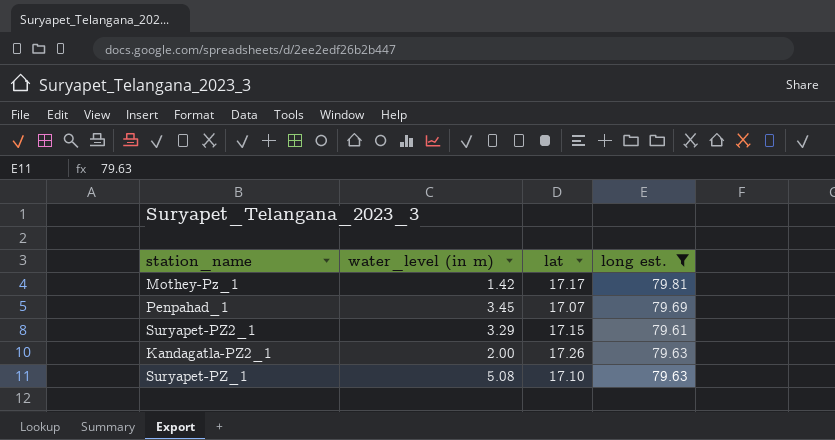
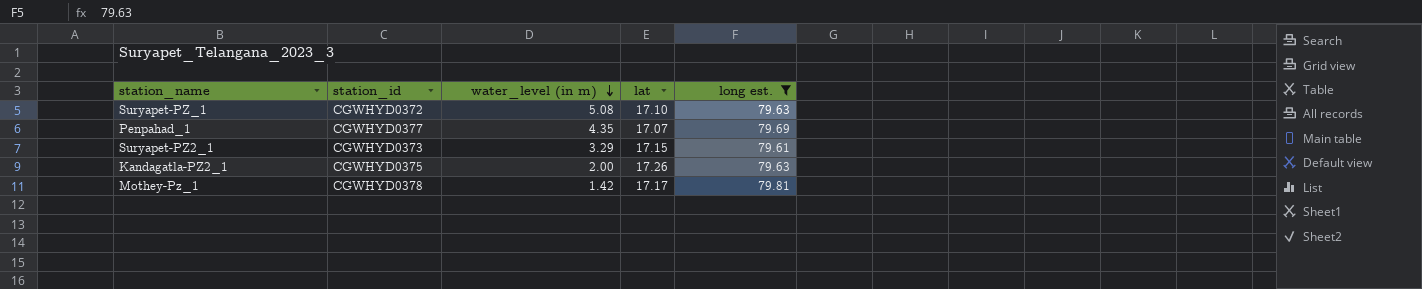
row order: none -> water_level (in m) descending
column station_id | position: none -> 2
Penpahad_1 | water_level (in m): 3.45 -> 4.35

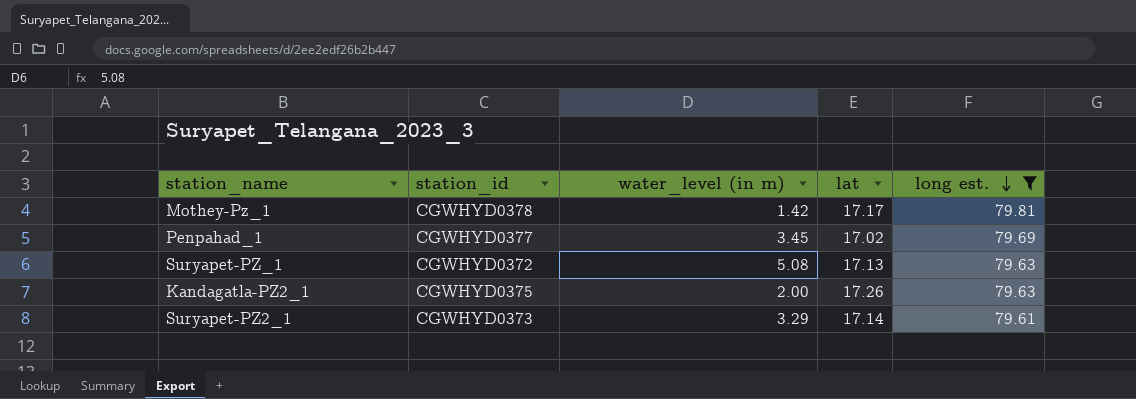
row order: water_level (in m) descending -> long est. descending
Penpahad_1 | water_level (in m): 4.35 -> 3.45
Penpahad_1 | lat: 17.07 -> 17.02
Suryapet-PZ_1 | lat: 17.10 -> 17.13
Suryapet-PZ2_1 | lat: 17.15 -> 17.14

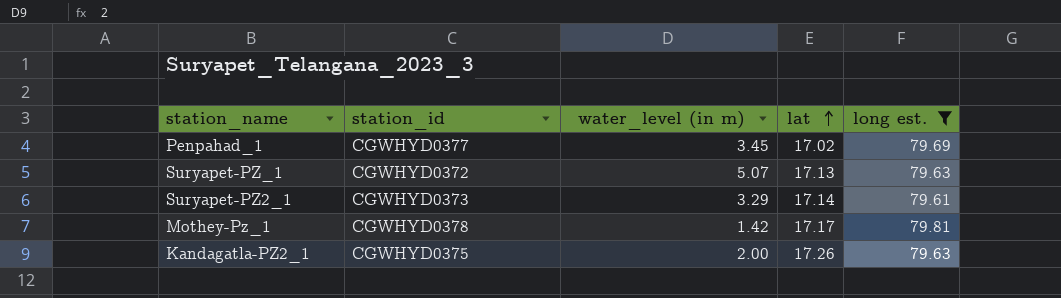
row order: long est. descending -> lat ascending
Suryapet-PZ_1 | water_level (in m): 5.08 -> 5.07

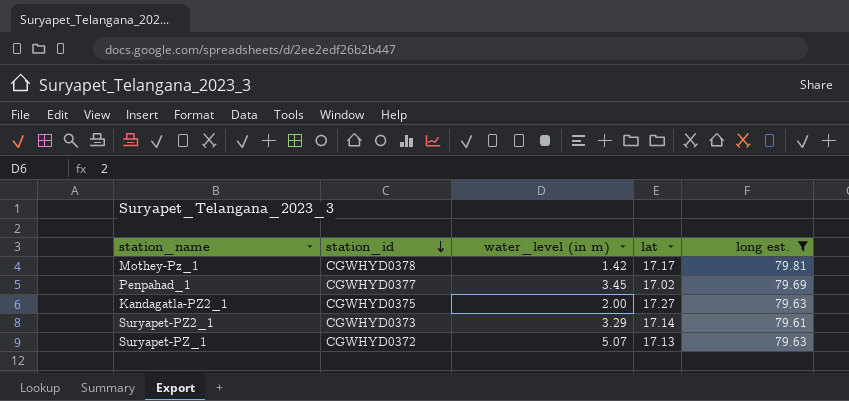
row order: lat ascending -> station_id descending
Kandagatla-PZ2_1 | lat: 17.26 -> 17.27

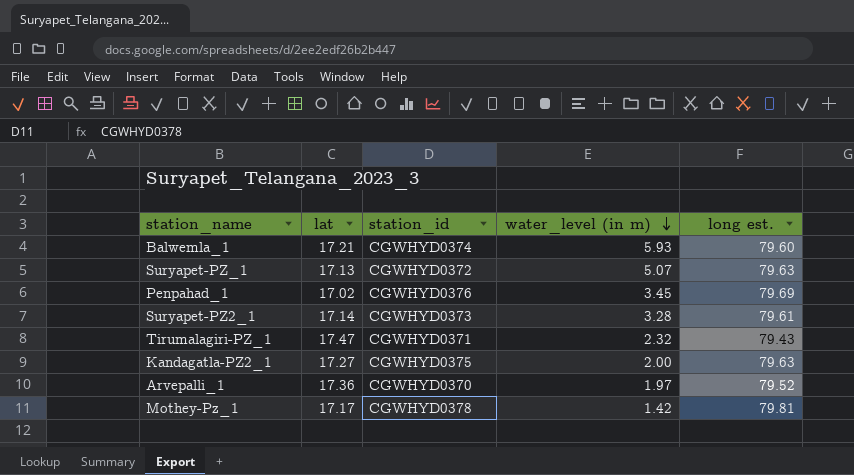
filter: long est. >= 79.61 -> none
row order: station_id descending -> water_level (in m) descending
column lat | position: 4 -> 2
Penpahad_1 | station_id: CGWHYD0377 -> CGWHYD0376
Suryapet-PZ2_1 | water_level (in m): 3.29 -> 3.28

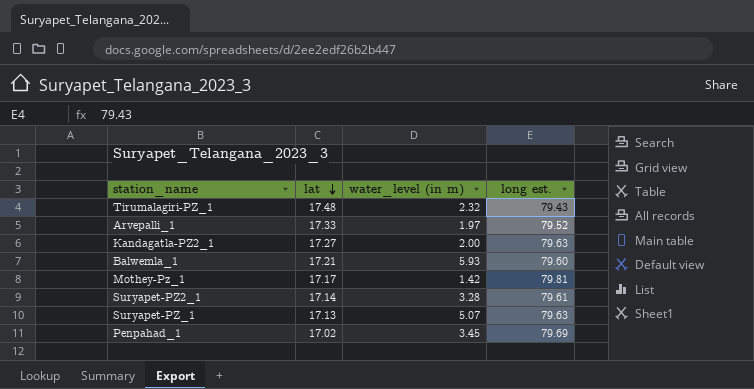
row order: water_level (in m) descending -> lat descending
column station_id | position: 3 -> none
Tirumalagiri-PZ_1 | lat: 17.47 -> 17.48
Arvepalli_1 | lat: 17.36 -> 17.33

